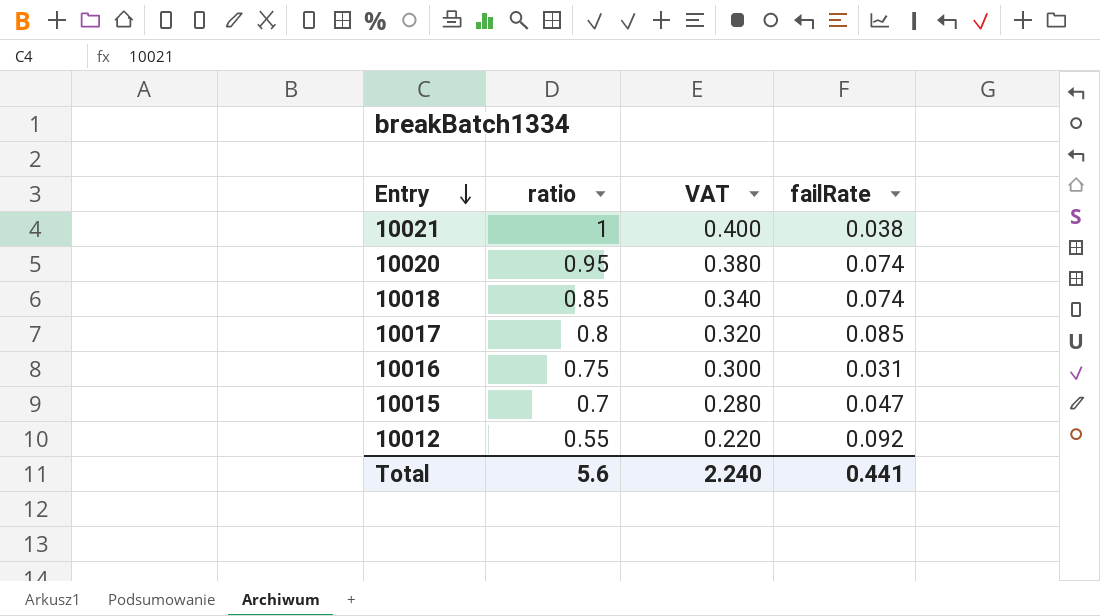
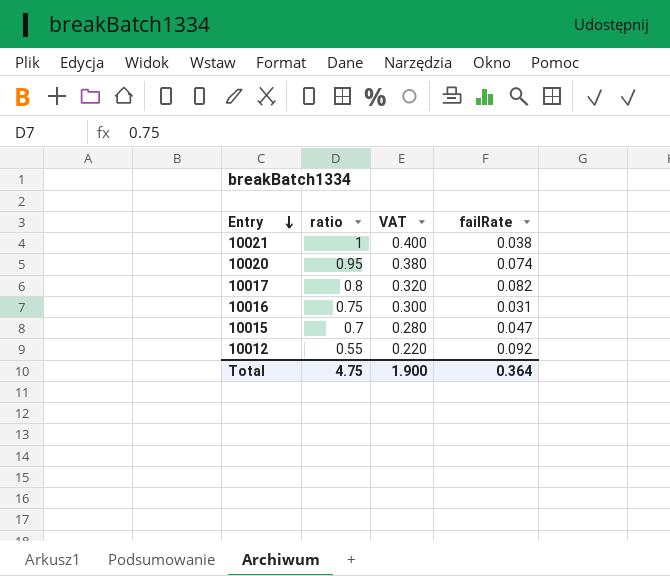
row 10018: 0.85 | 0.340 | 0.074 -> none
10017 | failRate: 0.085 -> 0.082
Total | ratio: 5.6 -> 4.75
Total | VAT: 2.240 -> 1.900
Total | failRate: 0.441 -> 0.364

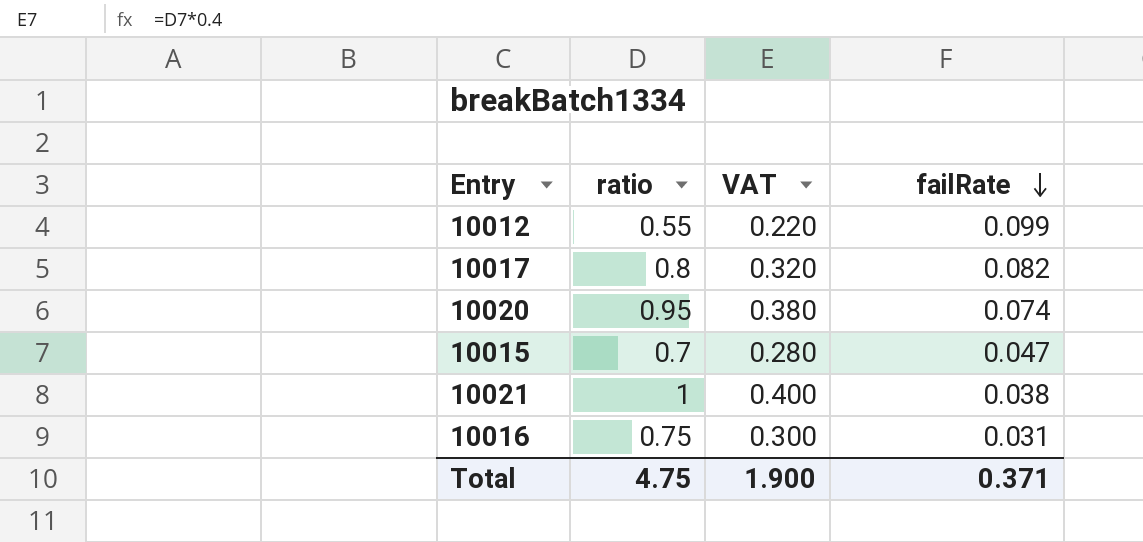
row order: Entry descending -> failRate descending
10012 | failRate: 0.092 -> 0.099
Total | failRate: 0.364 -> 0.371

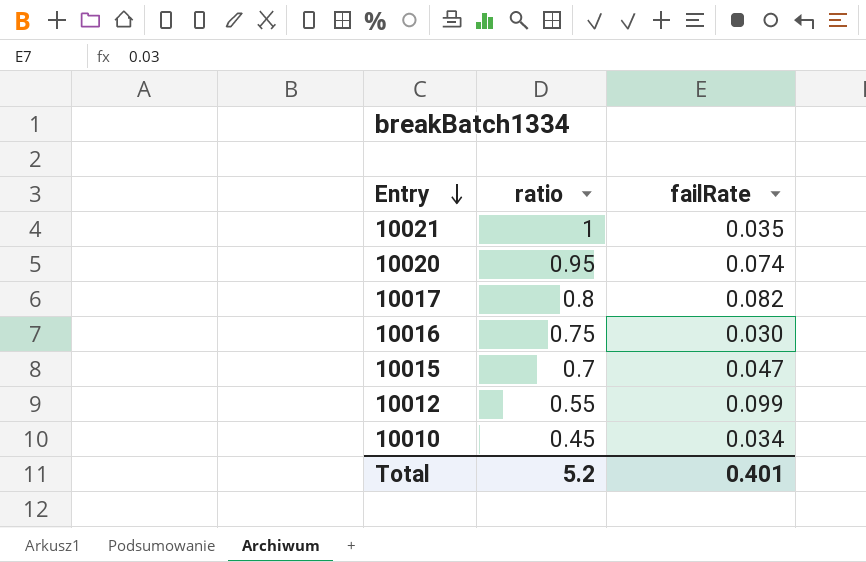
row order: failRate descending -> Entry descending
column VAT | formula: [ratio] * 0.4 -> none
10021 | failRate: 0.038 -> 0.035
10016 | failRate: 0.031 -> 0.030
row 10010: none -> 0.45 | 0.034
Total | ratio: 4.75 -> 5.2
Total | failRate: 0.371 -> 0.401

